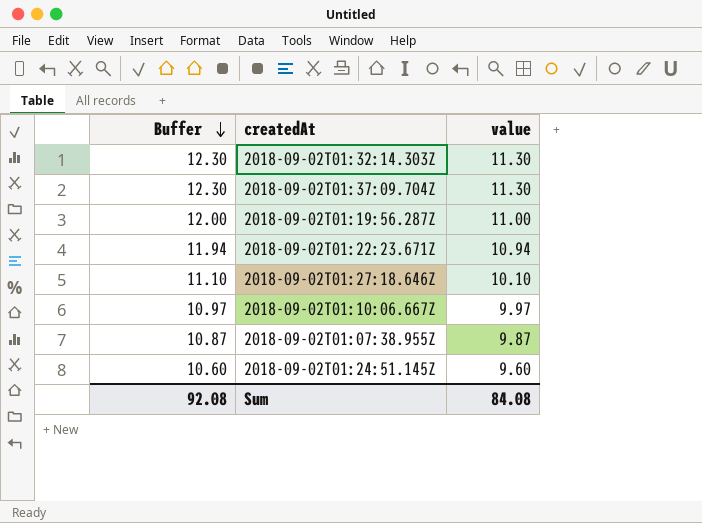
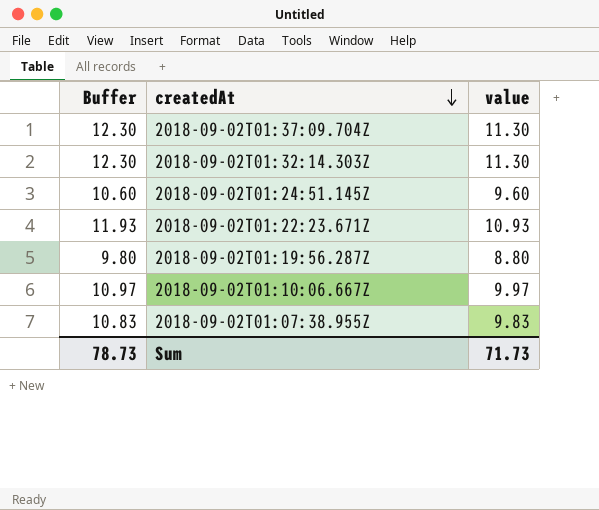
row order: Buffer descending -> createdAt descending
row 2018-09-02T01:27:18.646Z: 11.10 | 10.10 -> none
2018-09-02T01:22:23.671Z | Buffer: 11.94 -> 11.93
2018-09-02T01:22:23.671Z | value: 10.94 -> 10.93
2018-09-02T01:19:56.287Z | Buffer: 12.00 -> 9.80
2018-09-02T01:19:56.287Z | value: 11.00 -> 8.80
2018-09-02T01:07:38.955Z | Buffer: 10.87 -> 10.83
2018-09-02T01:07:38.955Z | value: 9.87 -> 9.83
Sum | Buffer: 92.08 -> 78.73
Sum | value: 84.08 -> 71.73

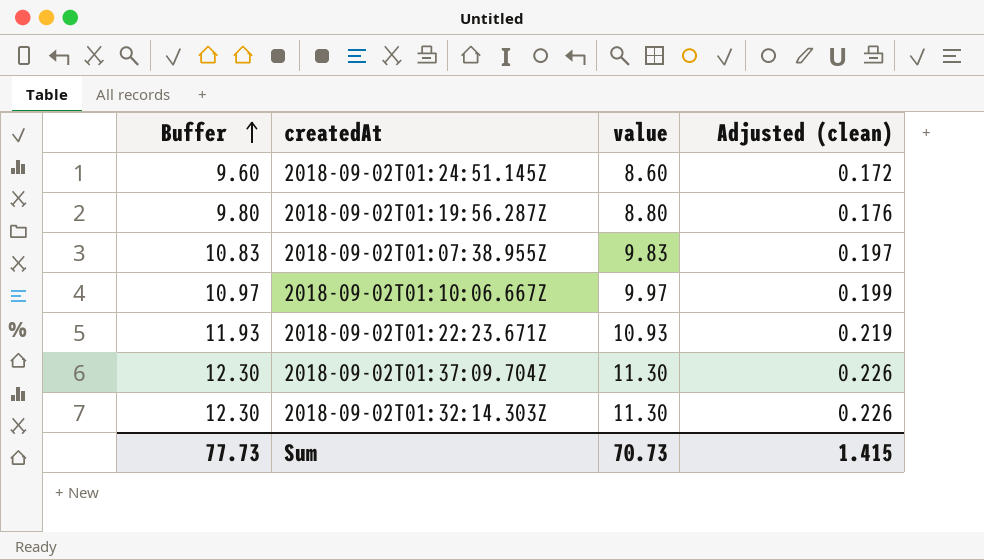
row order: createdAt descending -> Buffer ascending
column Adjusted (clean) | formula: none -> [value] * 0.02
2018-09-02T01:24:51.145Z | Buffer: 10.60 -> 9.60
2018-09-02T01:24:51.145Z | value: 9.60 -> 8.60
Sum | Buffer: 78.73 -> 77.73
Sum | value: 71.73 -> 70.73

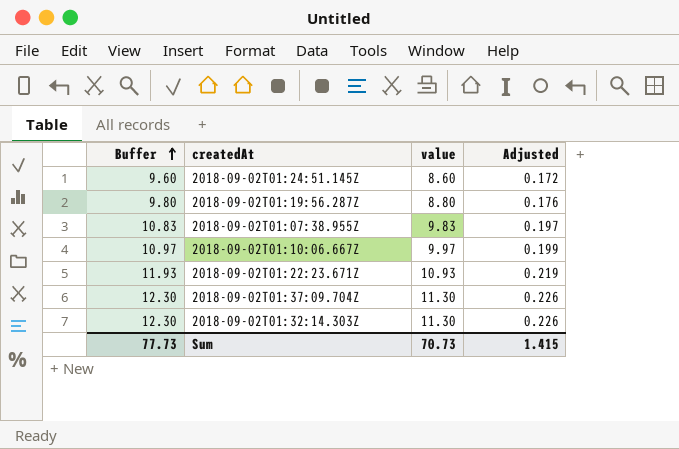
column name: Adjusted (clean) -> Adjusted

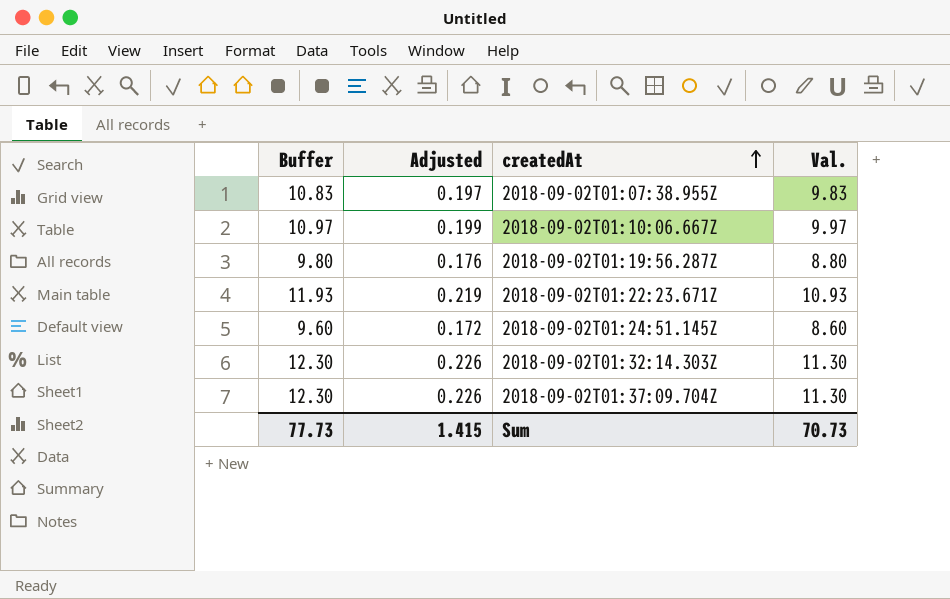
row order: Buffer ascending -> createdAt ascending
column Adjusted | position: 4 -> 2
column name: value -> Val.

